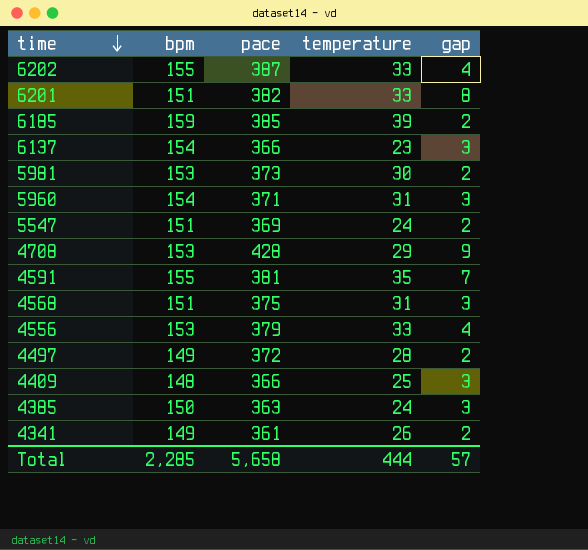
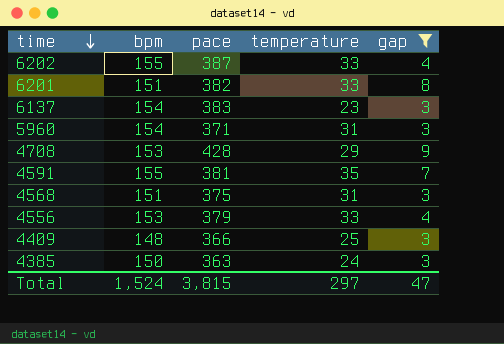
filter: none -> gap != 2
6137 | pace: 366 -> 383
Total | bpm: 2,285 -> 1,524
Total | pace: 5,658 -> 3,815
Total | temperature: 444 -> 297
Total | gap: 57 -> 47

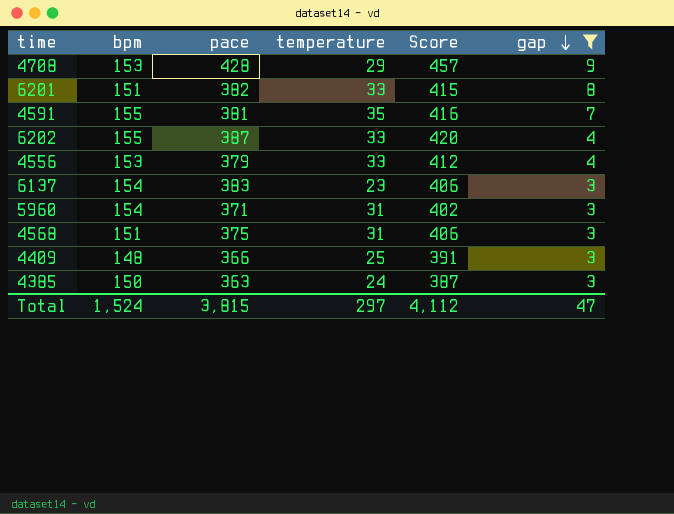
row order: time descending -> gap descending
column Score | formula: none -> [pace] + [temperature]

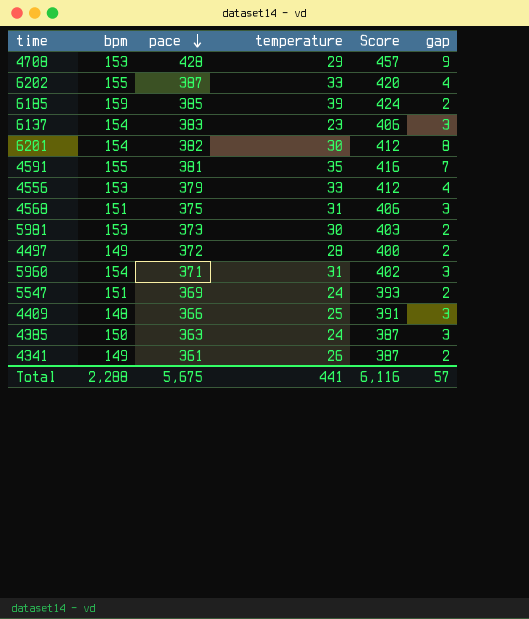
filter: gap != 2 -> none
row order: gap descending -> pace descending
6201 | bpm: 151 -> 154
6201 | temperature: 33 -> 30
6201 | Score: 415 -> 412
Total | bpm: 1,524 -> 2,288
Total | pace: 3,815 -> 5,675
Total | temperature: 297 -> 441
Total | Score: 4,112 -> 6,116
Total | gap: 47 -> 57

